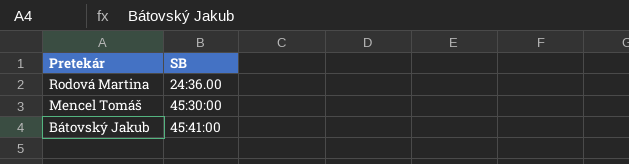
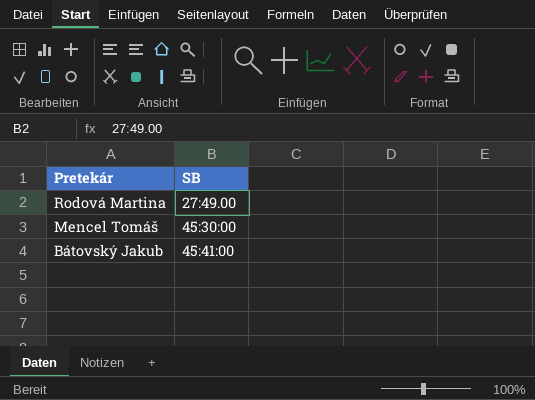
Rodová Martina | SB: 24:36.00 -> 27:49.00

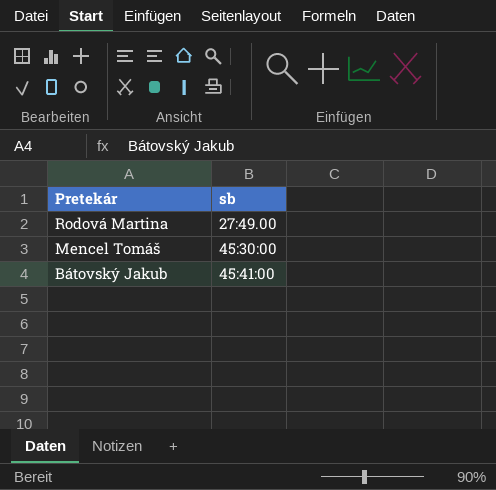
column name: SB -> sb

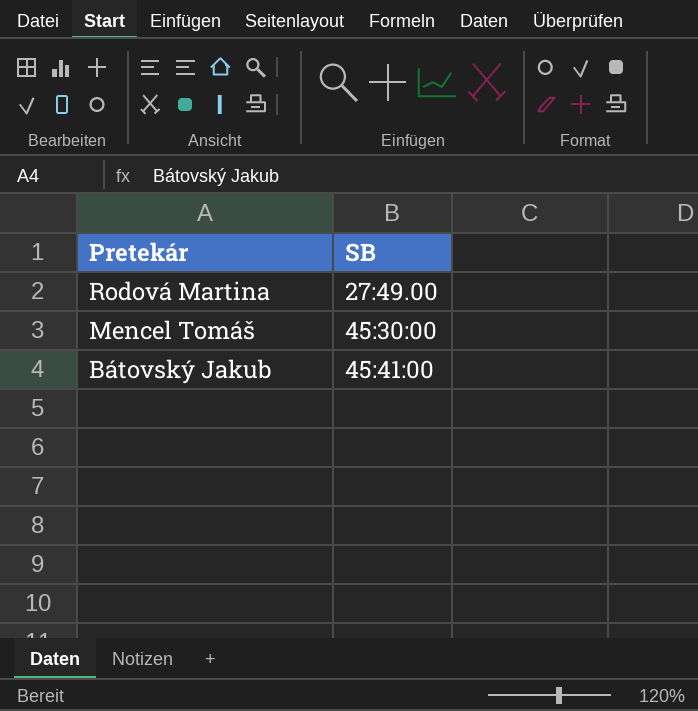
column name: sb -> SB

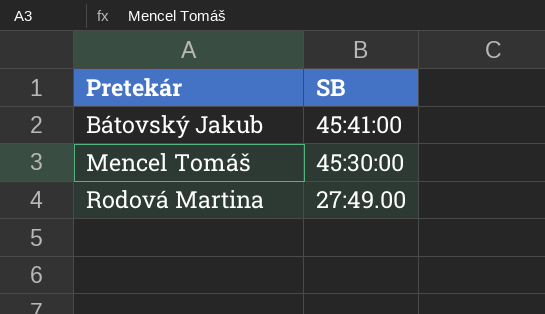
row order: Pretekár descending -> Pretekár ascending

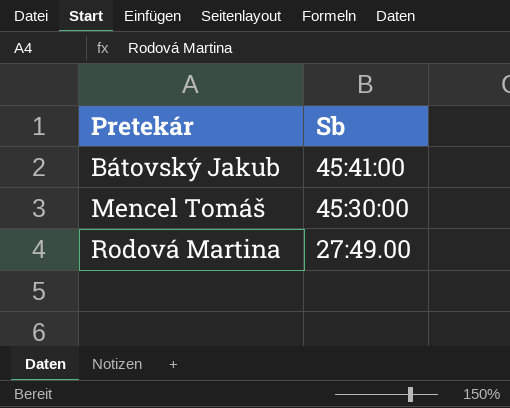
column name: SB -> Sb

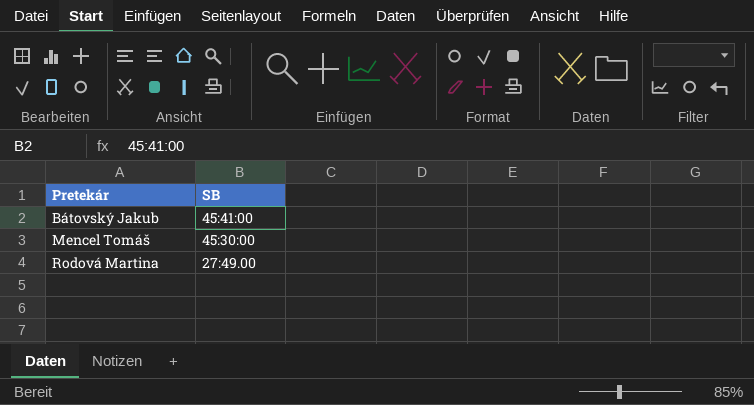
column name: Sb -> SB

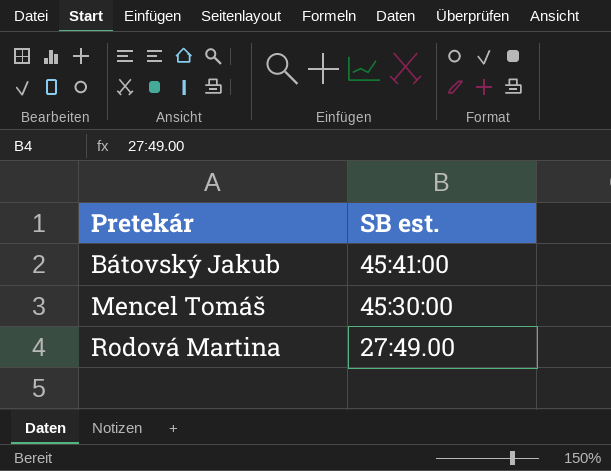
column name: SB -> SB est.

